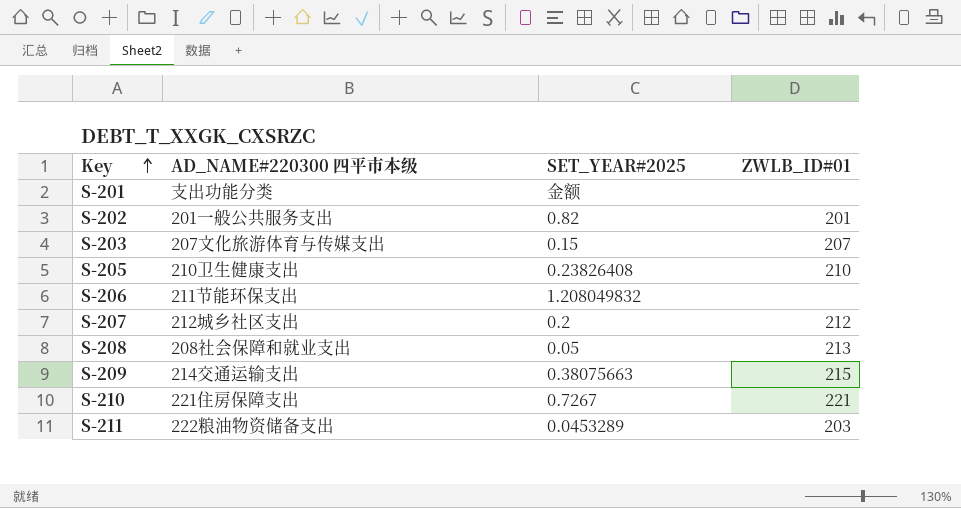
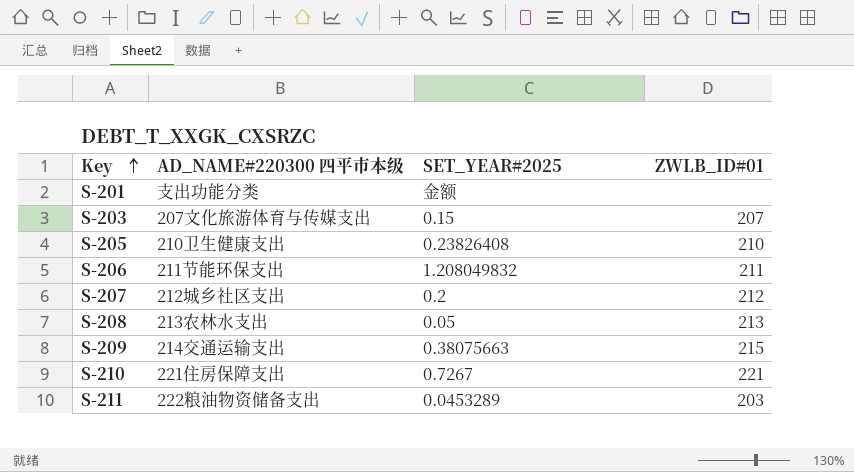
row S-202: 201一般公共服务支出 | 0.82 | 201 -> none
S-206 | ZWLB_ID#01: none -> 211
S-208 | AD_NAME#220300 四平市本级: 208社会保障和就业支出 -> 213农林水支出

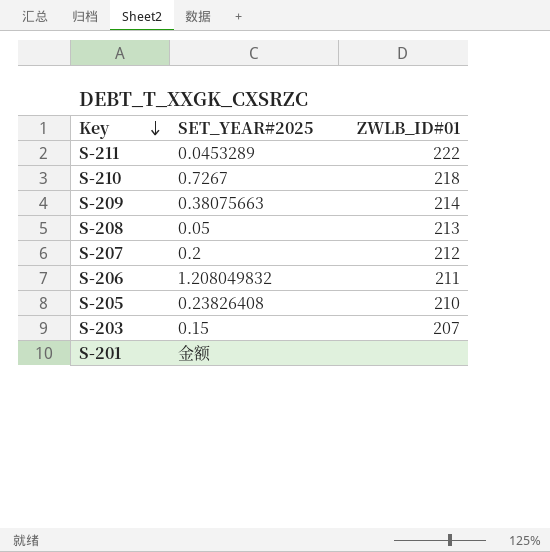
row order: Key ascending -> Key descending
column AD_NAME#220300 四平市本级 | position: 2 -> none
S-211 | ZWLB_ID#01: 203 -> 222
S-210 | ZWLB_ID#01: 221 -> 218
S-209 | ZWLB_ID#01: 215 -> 214

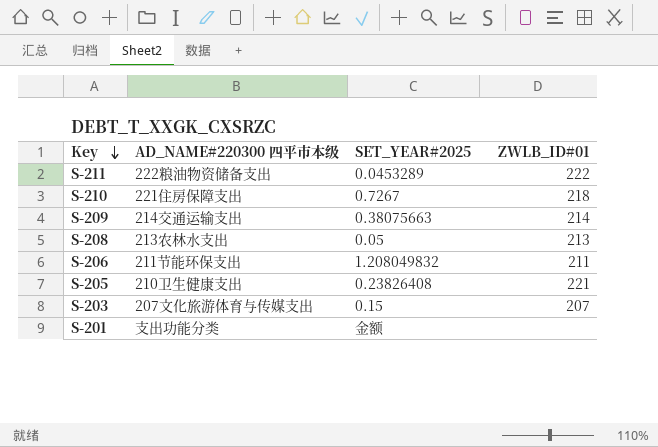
column AD_NAME#220300 四平市本级 | position: none -> 2
row S-207: 0.2 | 212 -> none
S-205 | ZWLB_ID#01: 210 -> 221

